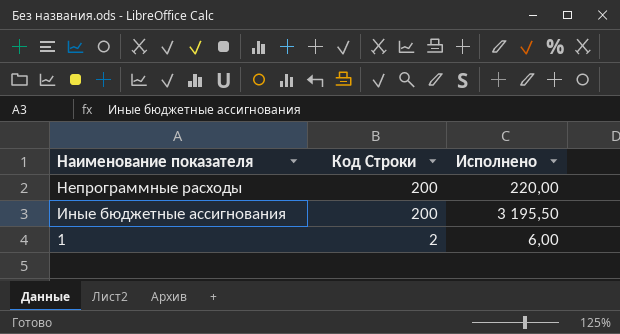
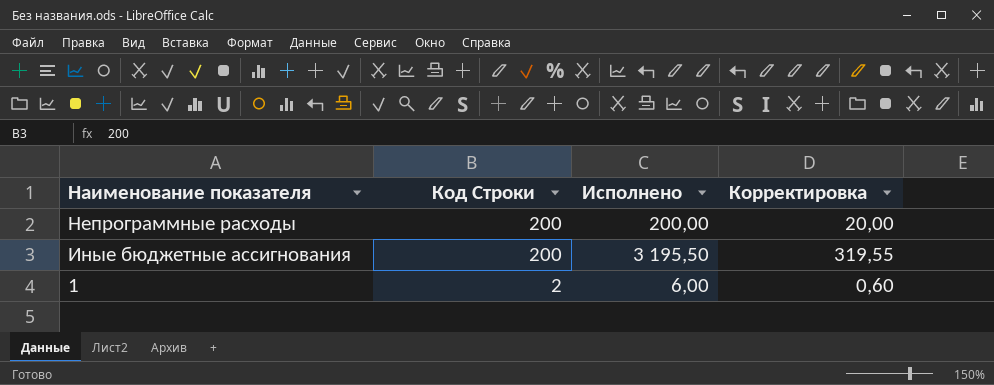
column Корректировка | formula: none -> [Исполнено] * 0,1
Непрограммные расходы | Исполнено: 220,00 -> 200,00

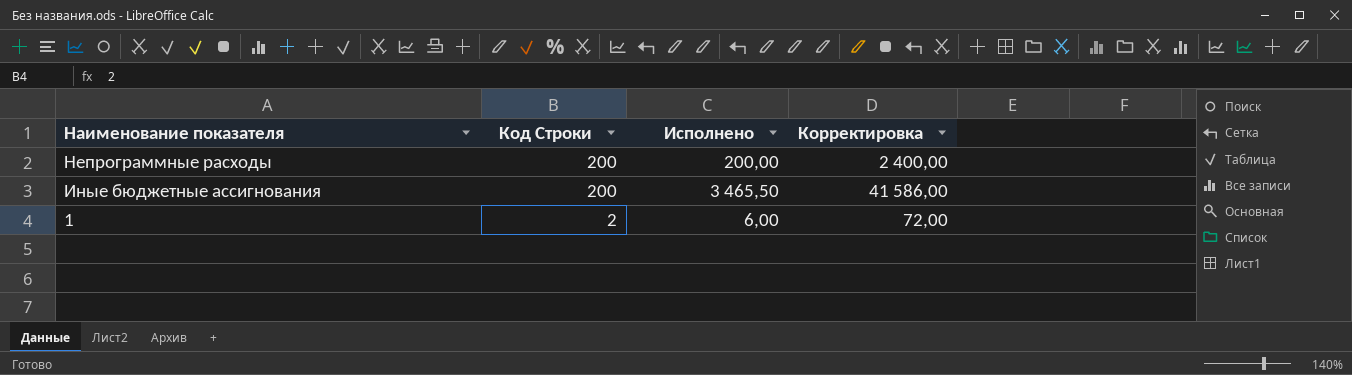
column Корректировка | formula: [Исполнено] * 0,1 -> [Исполнено] * 12
Иные бюджетные ассигнования | Исполнено: 3 195,50 -> 3 465,50

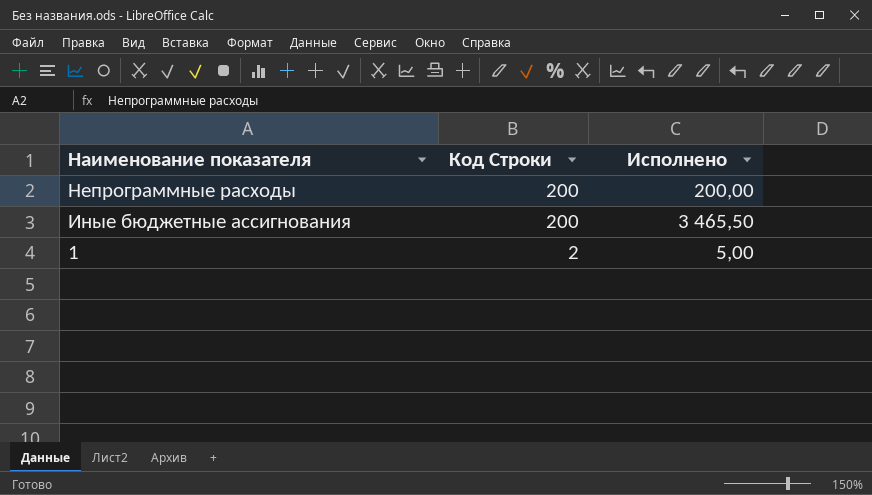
column Корректировка | formula: [Исполнено] * 12 -> none
1 | Исполнено: 6,00 -> 5,00

